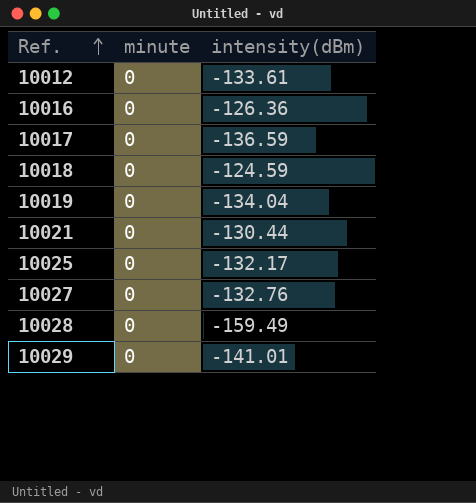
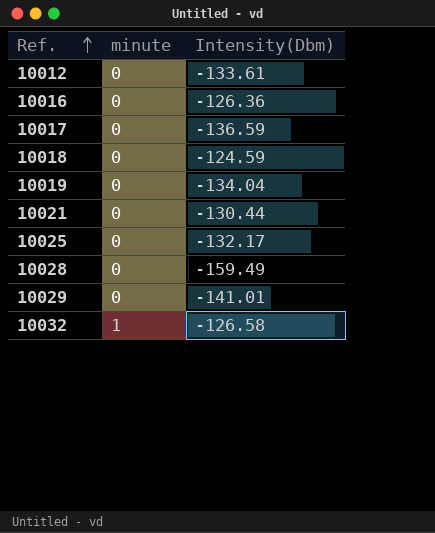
column name: intensity(dBm) -> Intensity(Dbm)
row 10027: 0 | -132.76 -> none
row 10032: none -> 1 | -126.58

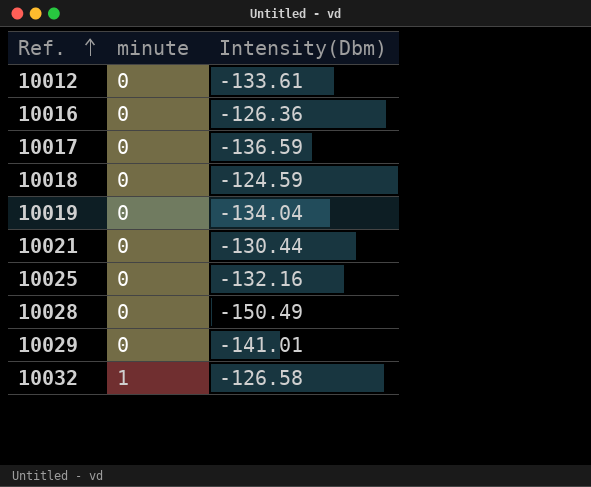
10025 | Intensity(Dbm): -132.17 -> -132.16
10028 | Intensity(Dbm): -159.49 -> -150.49

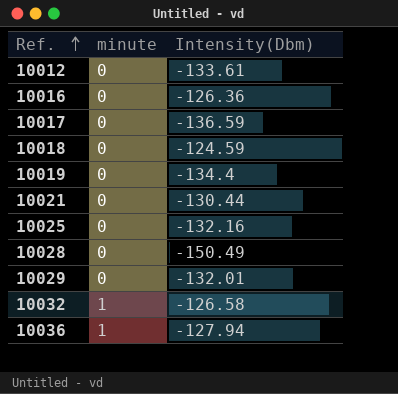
10019 | Intensity(Dbm): -134.04 -> -134.4
10029 | Intensity(Dbm): -141.01 -> -132.01
row 10036: none -> 1 | -127.94

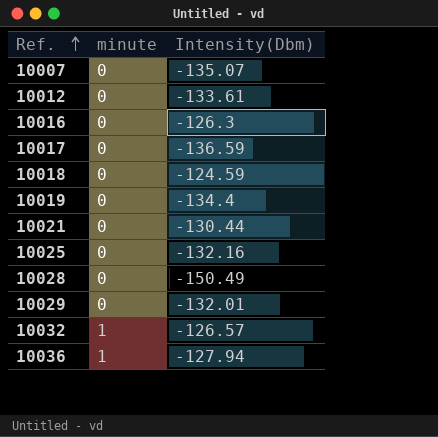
row 10007: none -> 0 | -135.07
10016 | Intensity(Dbm): -126.36 -> -126.3
10032 | Intensity(Dbm): -126.58 -> -126.57

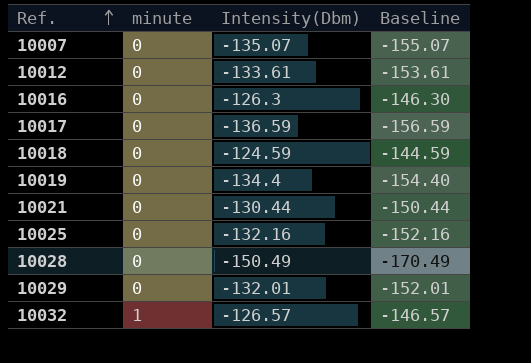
column Baseline | formula: none -> [Intensity(Dbm)] - 20
row 10036: 1 | -127.94 -> none

